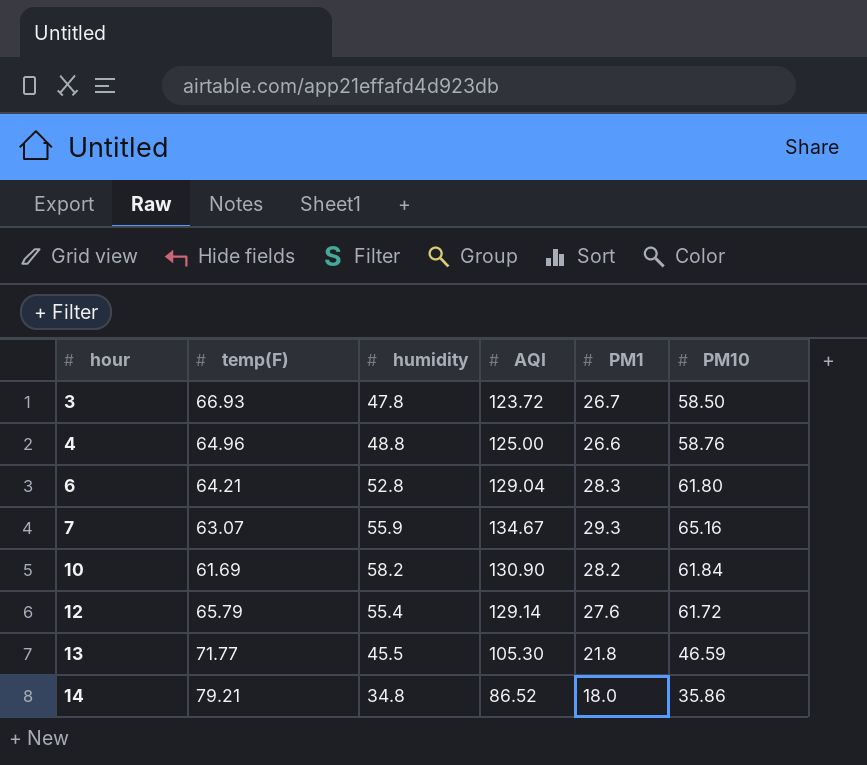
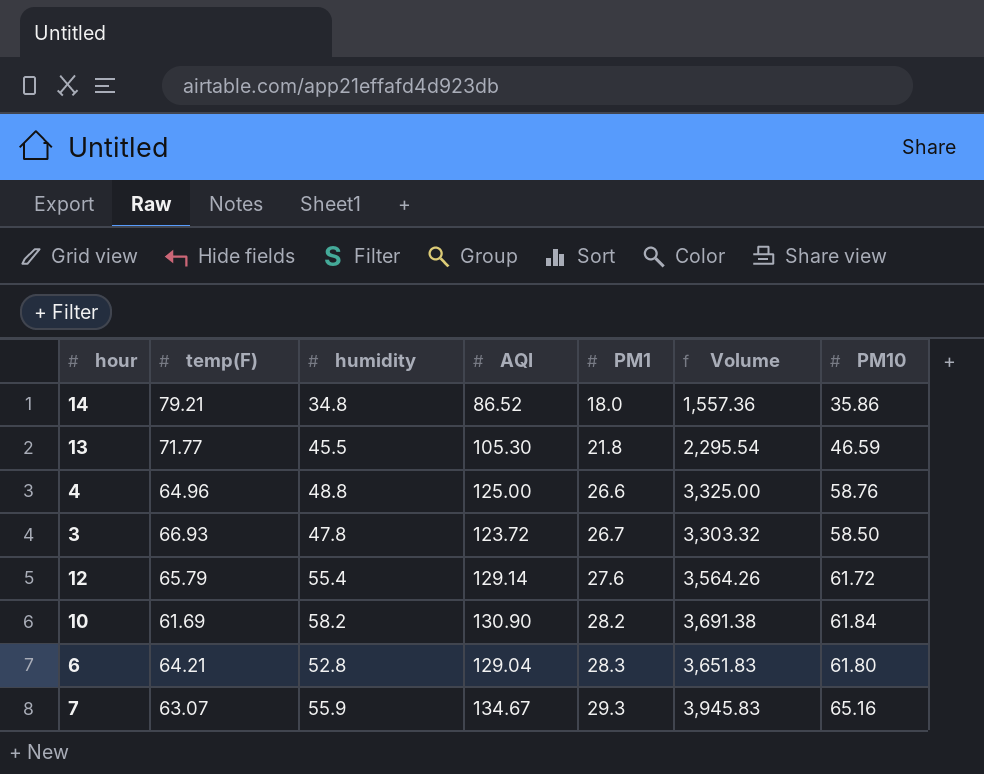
row order: hour ascending -> PM1 ascending
column Volume | formula: none -> [AQI] * [PM1]

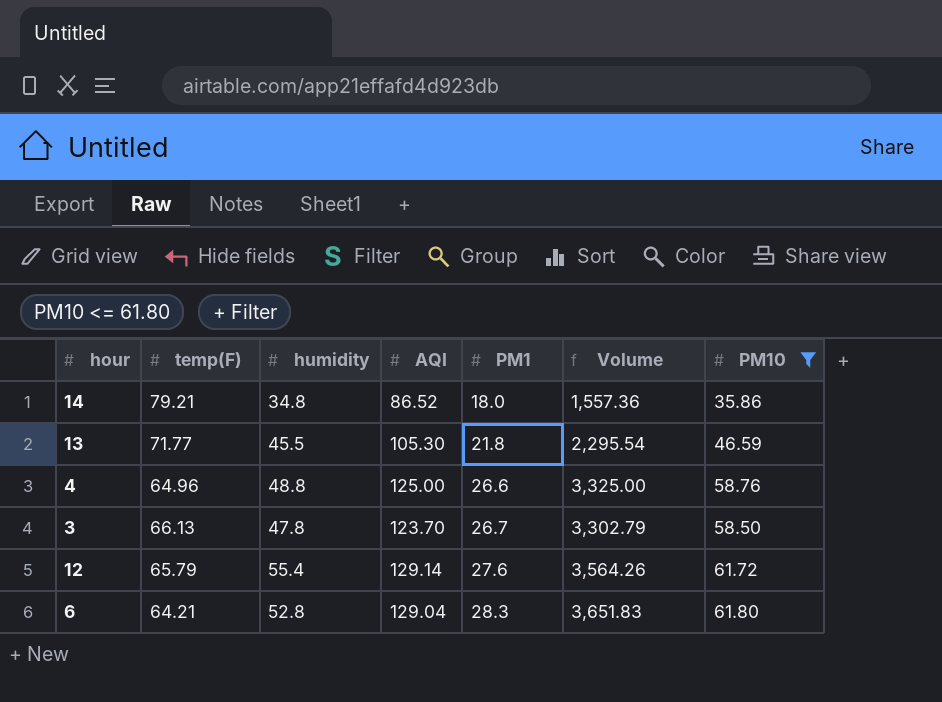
filter: none -> PM10 <= 61.80
3 | temp(F): 66.93 -> 66.13
3 | AQI: 123.72 -> 123.70
3 | Volume: 3,303.32 -> 3,302.79

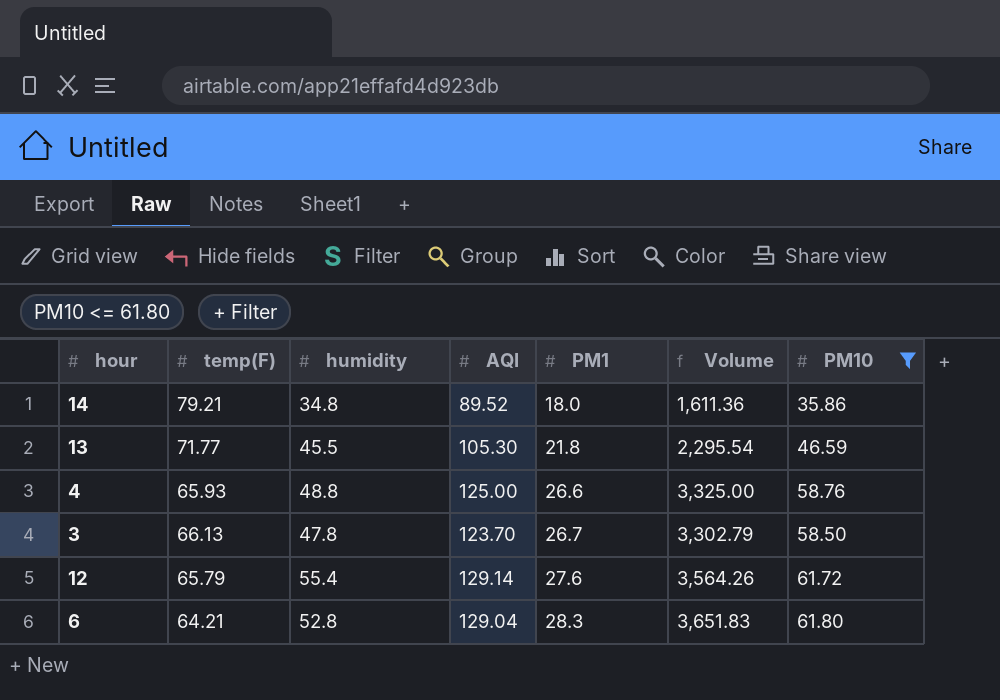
14 | AQI: 86.52 -> 89.52
14 | Volume: 1,557.36 -> 1,611.36
4 | temp(F): 64.96 -> 65.93

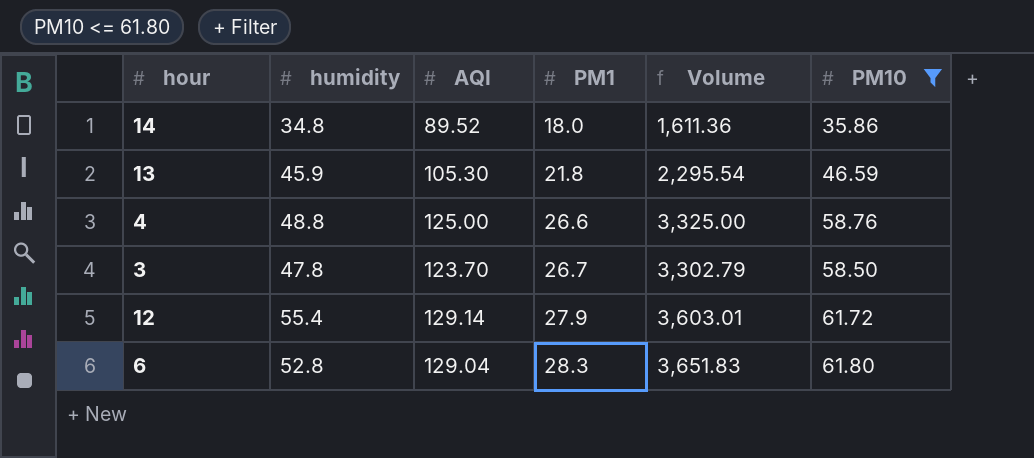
column temp(F) | position: 2 -> none
13 | humidity: 45.5 -> 45.9
12 | PM1: 27.6 -> 27.9
12 | Volume: 3,564.26 -> 3,603.01

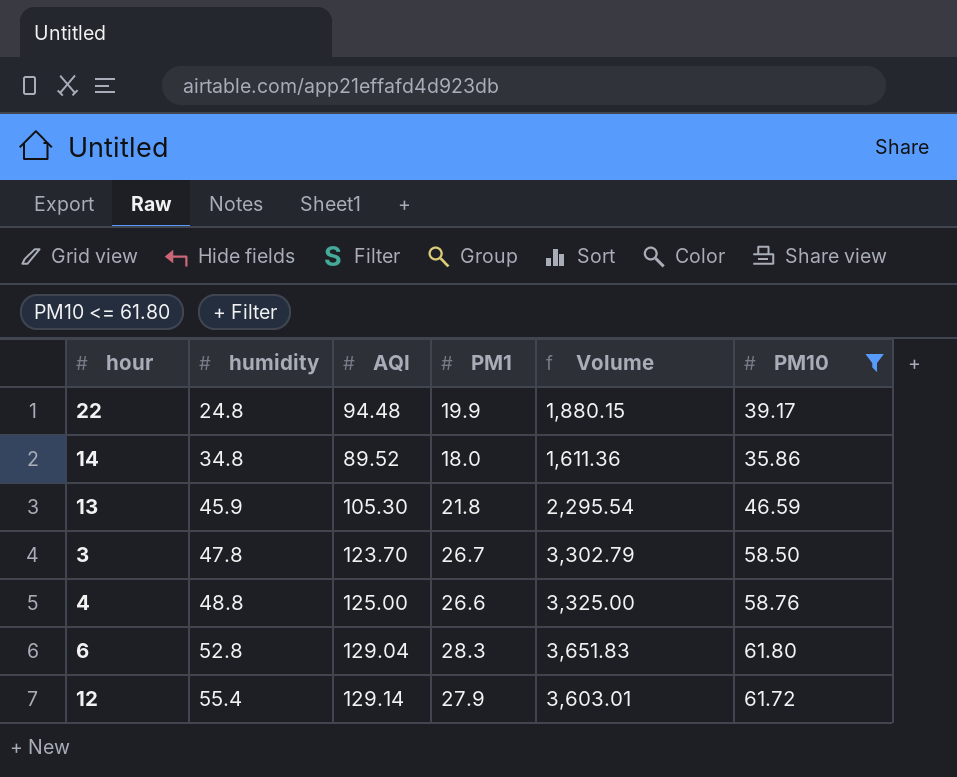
row order: PM1 ascending -> humidity ascending
row 22: none -> 24.8 | 94.48 | 19.9 | 1,880.15 | 39.17

